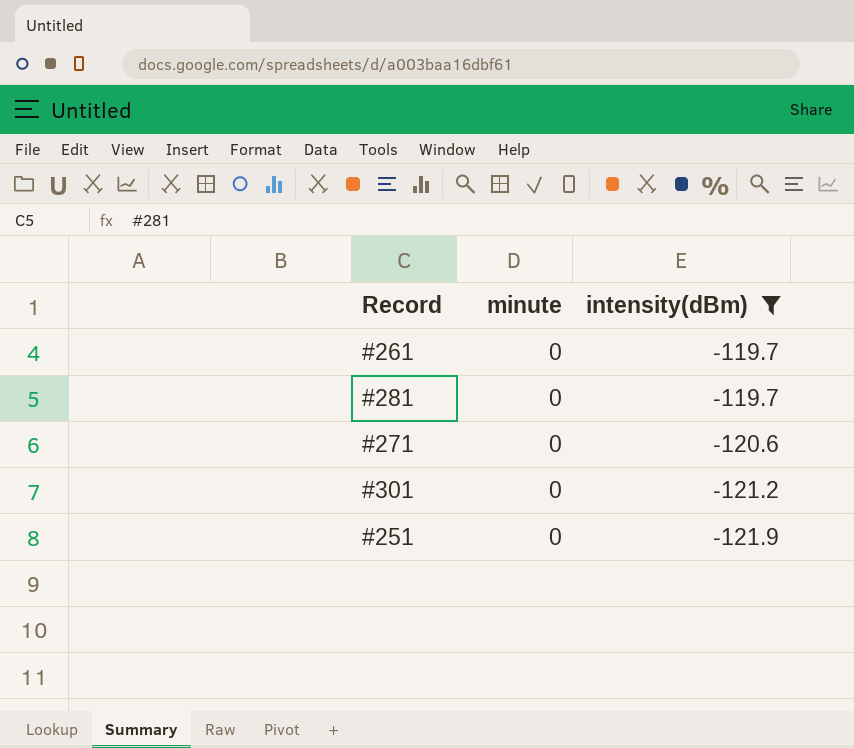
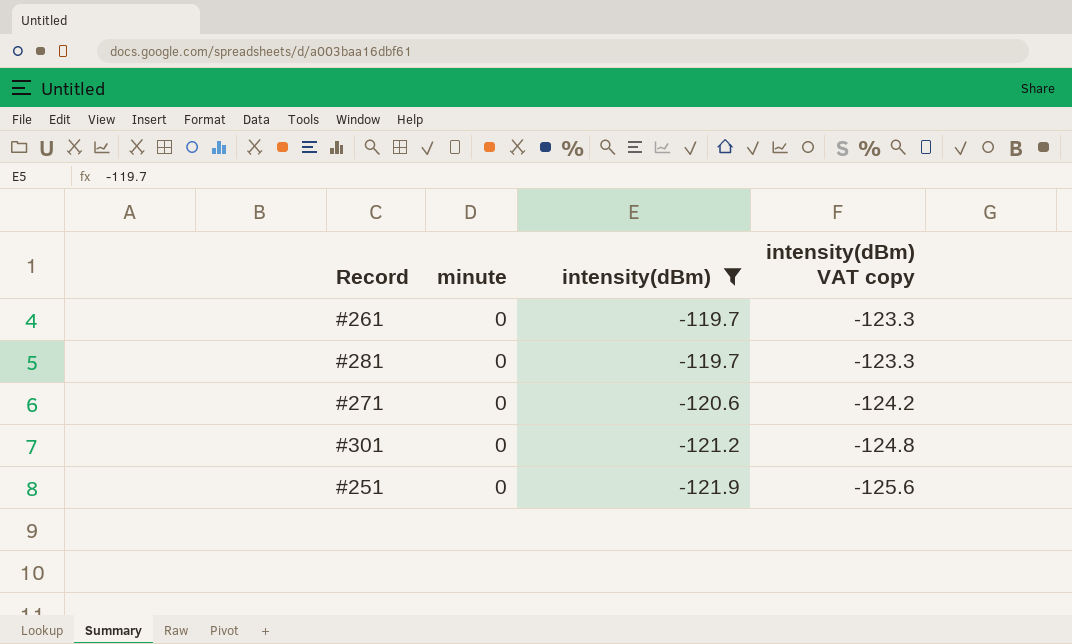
column intensity(dBm) VAT copy | formula: none -> [intensity(dBm)] * 1.03

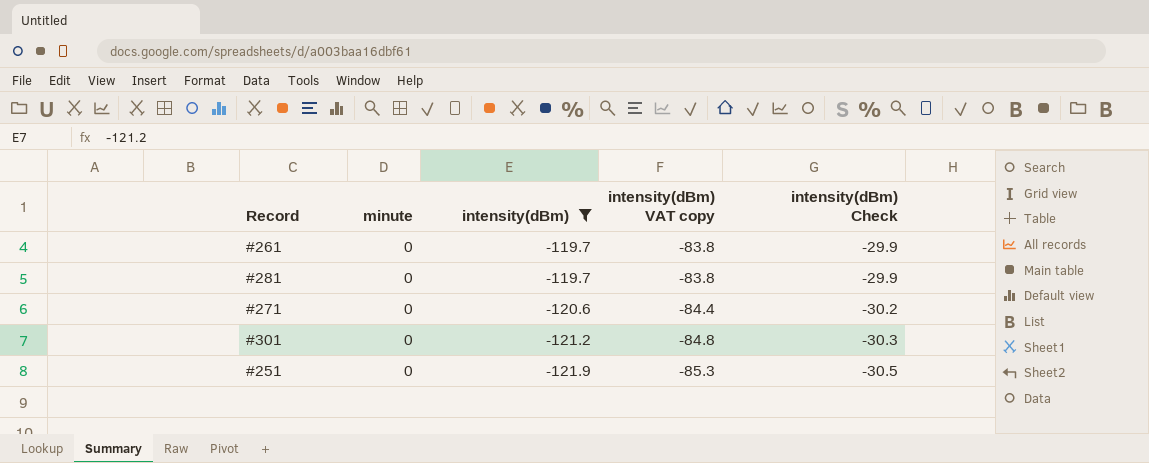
column intensity(dBm) VAT copy | formula: [intensity(dBm)] * 1.03 -> [intensity(dBm)] * 0.7
column intensity(dBm) Check | formula: none -> [intensity(dBm)] * 0.25

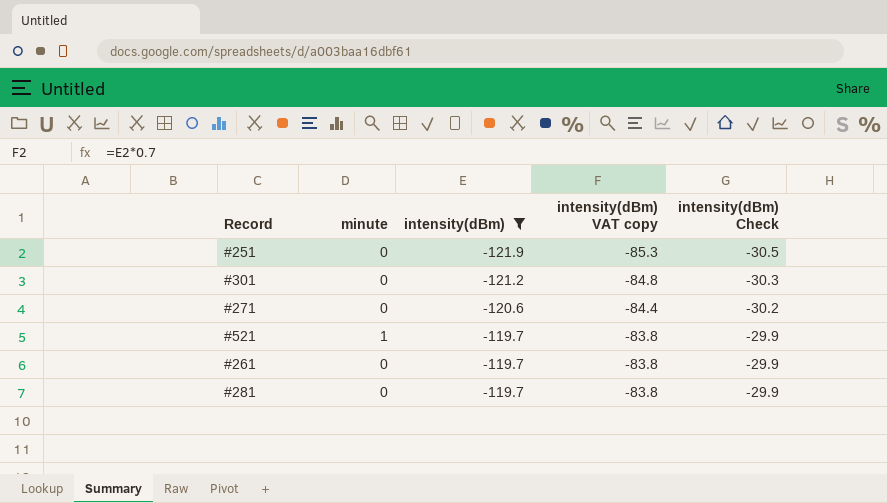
row order: intensity(dBm) descending -> intensity(dBm) ascending
row #521: none -> 1 | -119.7 | -83.8 | -29.9

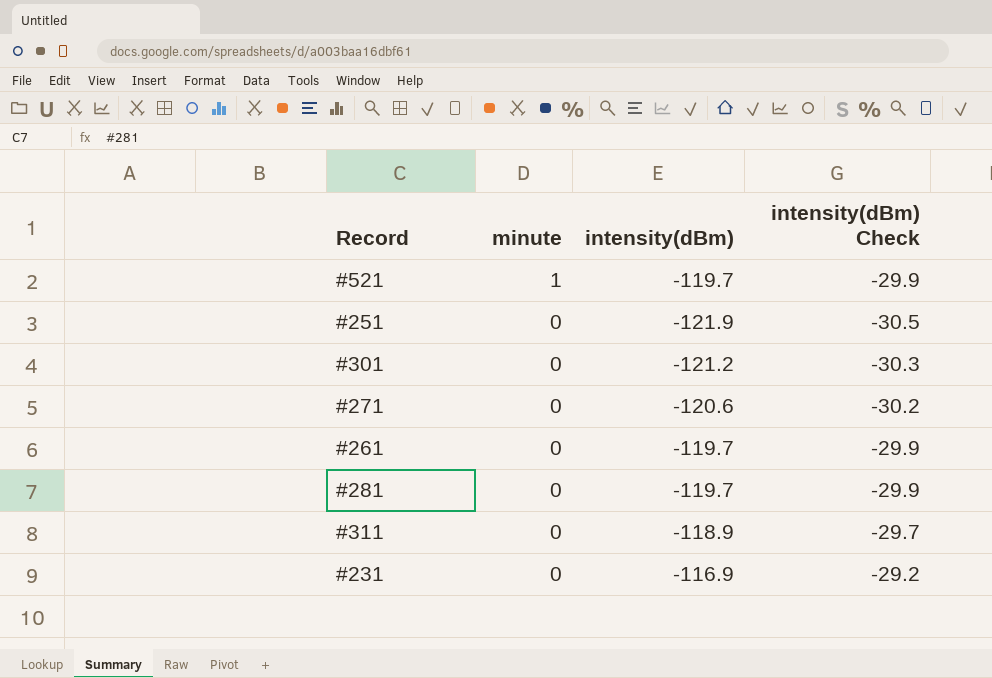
filter: intensity(dBm) <= -119.7 -> none
row order: intensity(dBm) ascending -> minute descending
column intensity(dBm) VAT copy | formula: [intensity(dBm)] * 0.7 -> none

